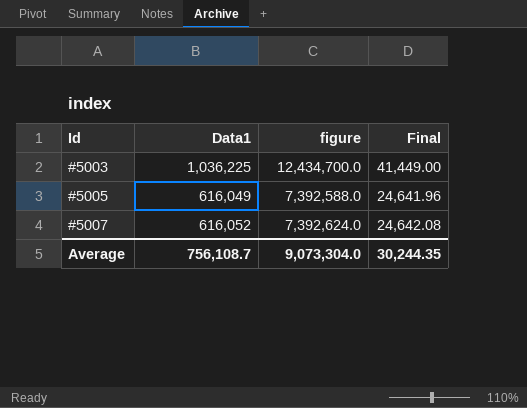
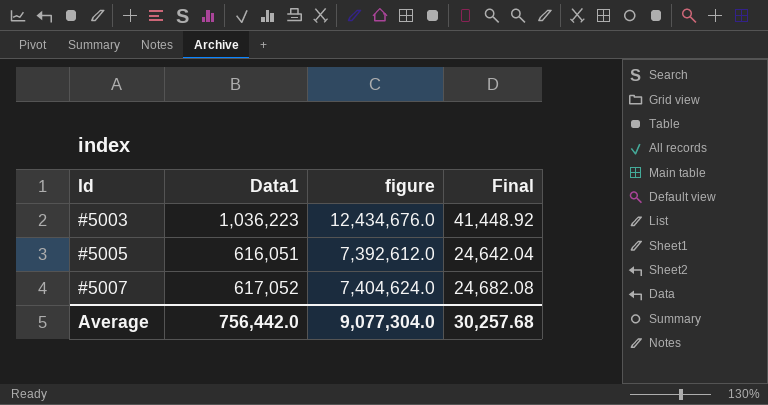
#5003 | Data1: 1,036,225 -> 1,036,223
#5003 | figure: 12,434,700.0 -> 12,434,676.0
#5003 | Final: 41,449.00 -> 41,448.92
#5005 | Data1: 616,049 -> 616,051
#5005 | figure: 7,392,588.0 -> 7,392,612.0
#5005 | Final: 24,641.96 -> 24,642.04
#5007 | Data1: 616,052 -> 617,052
#5007 | figure: 7,392,624.0 -> 7,404,624.0
#5007 | Final: 24,642.08 -> 24,682.08
Average | Data1: 756,108.7 -> 756,442.0
Average | figure: 9,073,304.0 -> 9,077,304.0
Average | Final: 30,244.35 -> 30,257.68

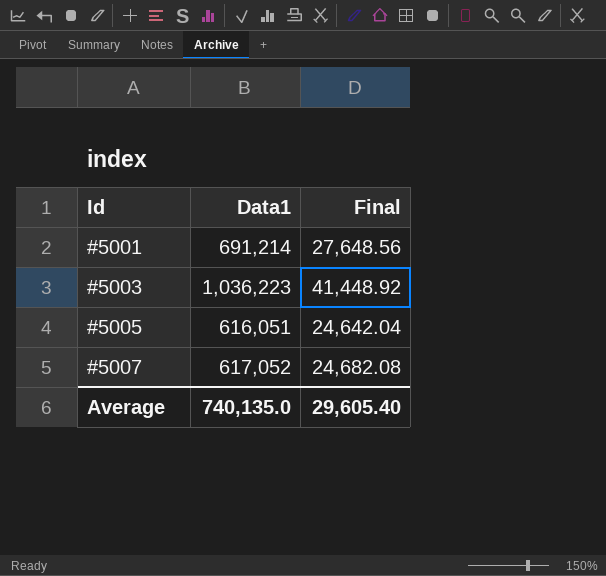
column figure | formula: [Data1] * 12 -> none
row #5001: none -> 691,214 | 27,648.56
Average | Data1: 756,442.0 -> 740,135.0
Average | Final: 30,257.68 -> 29,605.40

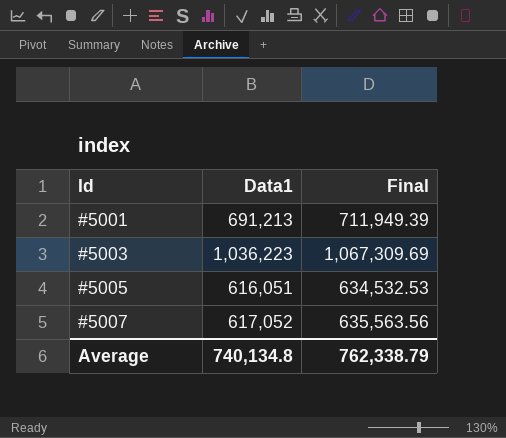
column Final | formula: [Data1] * 0.04 -> [Data1] * 1.03
#5001 | Data1: 691,214 -> 691,213
Average | Data1: 740,135.0 -> 740,134.8
Average | Final: 29,605.40 -> 762,338.79

